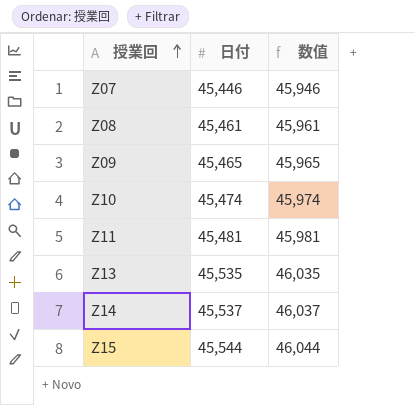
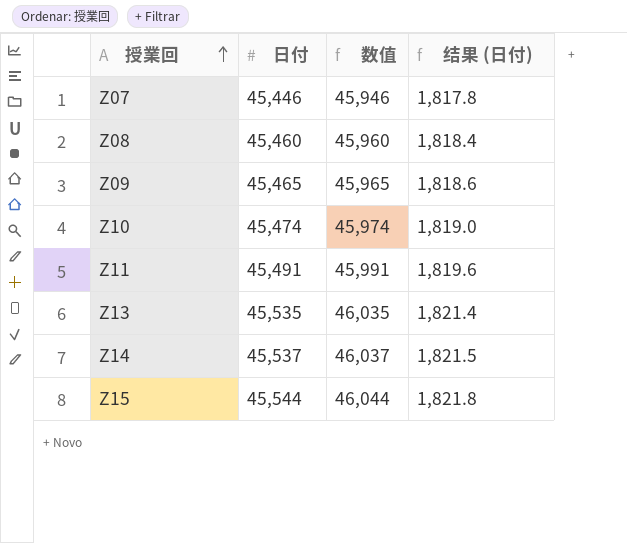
column 结果 (日付) | formula: none -> [日付] * 0.04
Z08 | 日付: 45,461 -> 45,460
Z08 | 数值: 45,961 -> 45,960
Z11 | 日付: 45,481 -> 45,491
Z11 | 数值: 45,981 -> 45,991

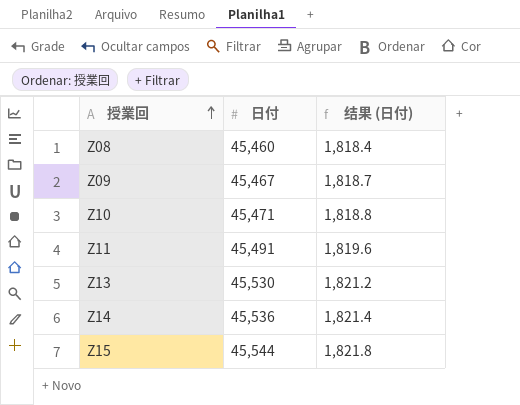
column 数值 | formula: [日付] + 500 -> none
row Z07: 45,446 | 45,946 | 1,817.8 -> none
Z09 | 日付: 45,465 -> 45,467
Z09 | 结果 (日付): 1,818.6 -> 1,818.7
Z10 | 日付: 45,474 -> 45,471
Z10 | 结果 (日付): 1,819.0 -> 1,818.8
Z13 | 日付: 45,535 -> 45,530
Z13 | 结果 (日付): 1,821.4 -> 1,821.2
Z14 | 日付: 45,537 -> 45,536
Z14 | 结果 (日付): 1,821.5 -> 1,821.4

